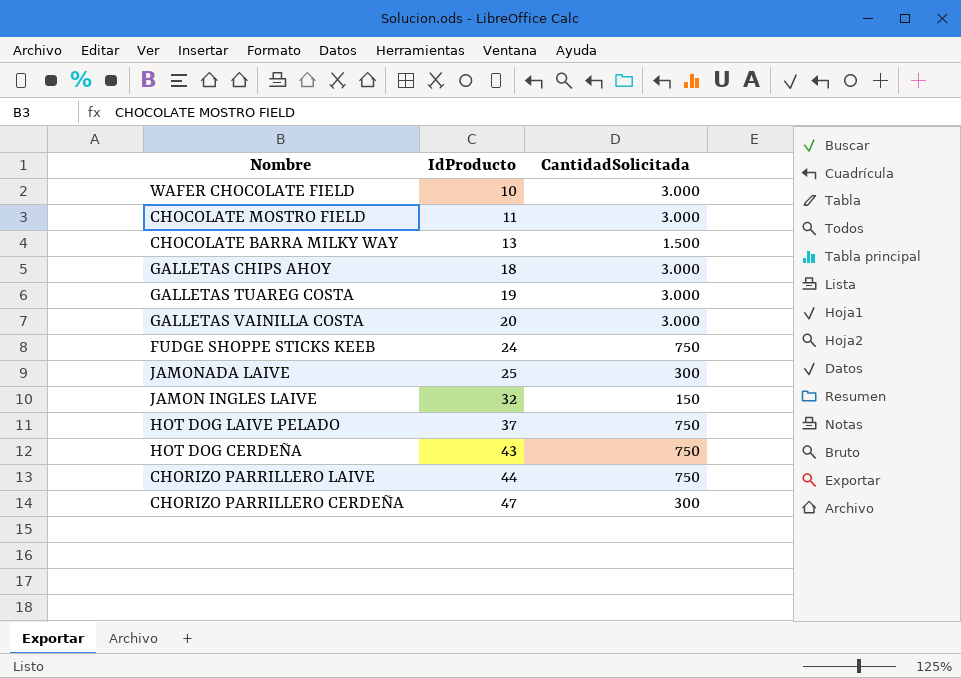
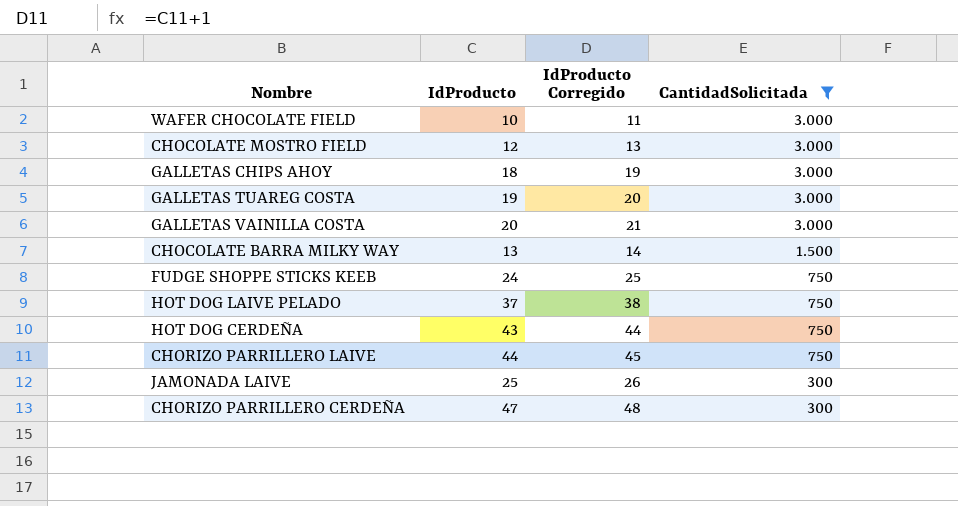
filter: none -> CantidadSolicitada != 150
row order: IdProducto ascending -> CantidadSolicitada descending
column IdProducto Corregido | formula: none -> [IdProducto] + 1
CHOCOLATE MOSTRO FIELD | IdProducto: 11 -> 12

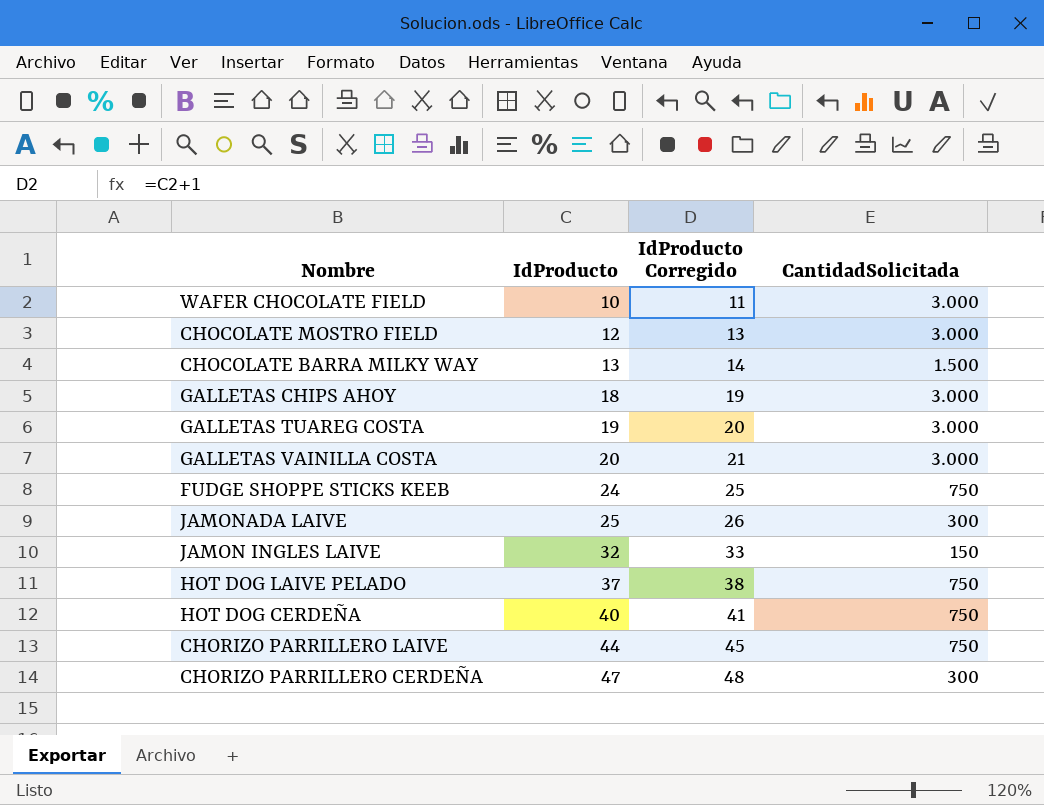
filter: CantidadSolicitada != 150 -> none
row order: CantidadSolicitada descending -> IdProducto ascending
HOT DOG CERDEÑA | IdProducto: 43 -> 40
HOT DOG CERDEÑA | IdProducto Corregido: 44 -> 41

